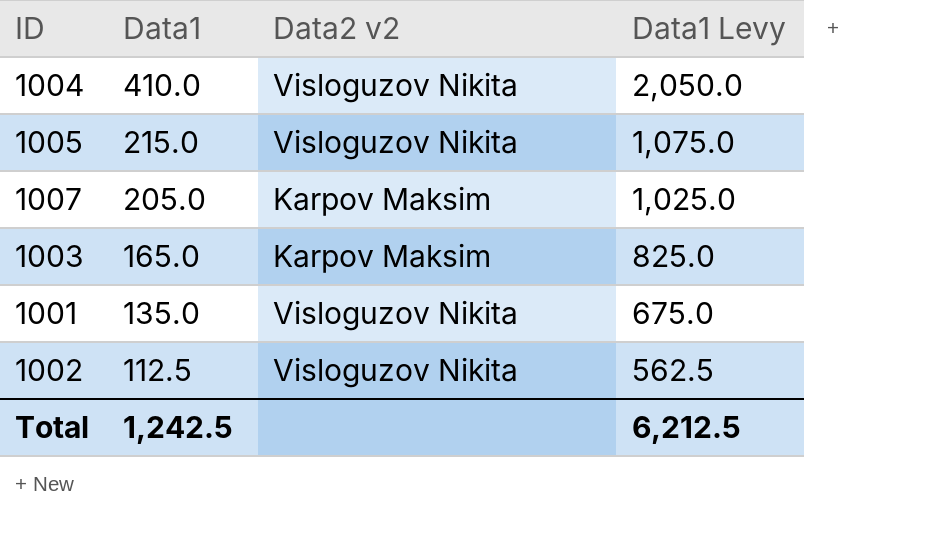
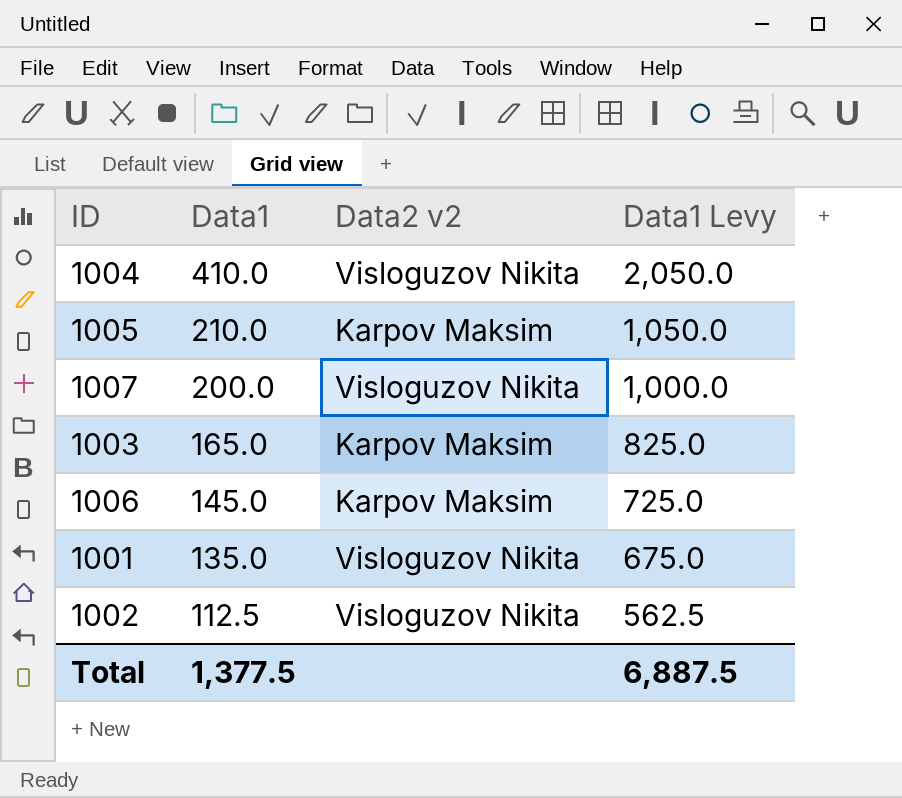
1005 | Data1: 215.0 -> 210.0
1005 | Data2 v2: Visloguzov Nikita -> Karpov Maksim
1005 | Data1 Levy: 1,075.0 -> 1,050.0
1007 | Data1: 205.0 -> 200.0
1007 | Data2 v2: Karpov Maksim -> Visloguzov Nikita
1007 | Data1 Levy: 1,025.0 -> 1,000.0
row 1006: none -> 145.0 | Karpov Maksim | 725.0
Total | Data1: 1,242.5 -> 1,377.5
Total | Data1 Levy: 6,212.5 -> 6,887.5

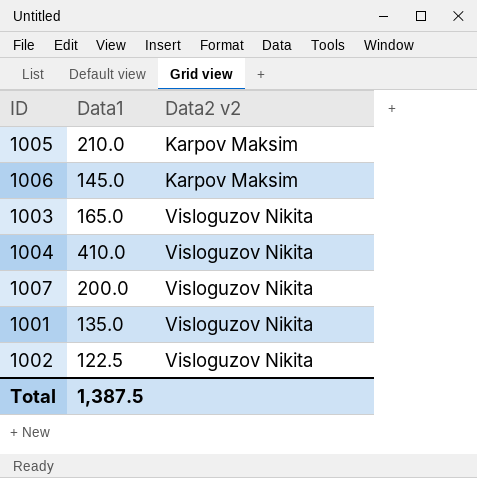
row order: Data1 descending -> Data2 v2 ascending
column Data1 Levy | formula: [Data1] * 5 -> none
1003 | Data2 v2: Karpov Maksim -> Visloguzov Nikita
1002 | Data1: 112.5 -> 122.5
Total | Data1: 1,377.5 -> 1,387.5

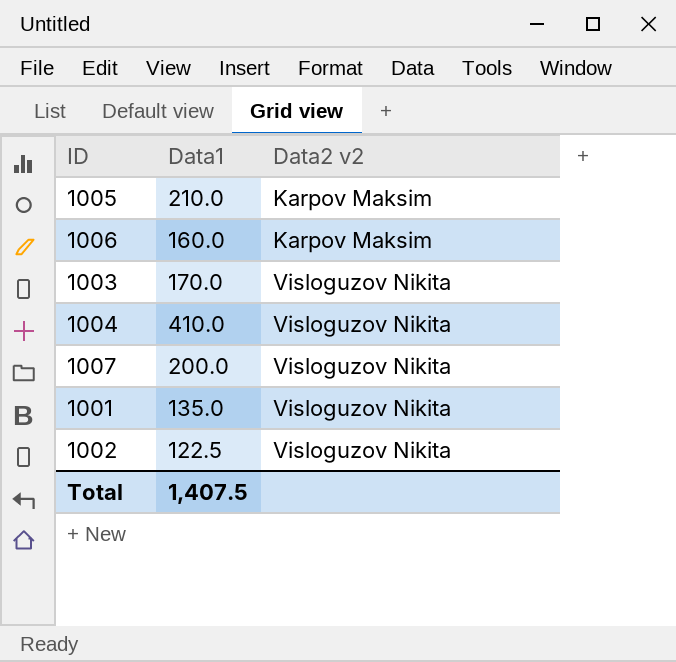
1006 | Data1: 145.0 -> 160.0
1003 | Data1: 165.0 -> 170.0
Total | Data1: 1,387.5 -> 1,407.5

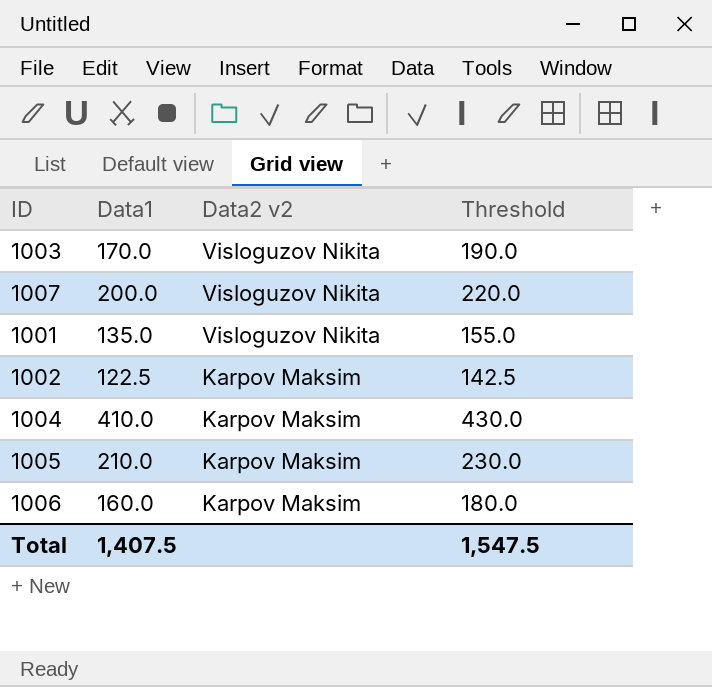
row order: Data2 v2 ascending -> Data2 v2 descending
column Threshold | formula: none -> [Data1] + 20
1002 | Data2 v2: Visloguzov Nikita -> Karpov Maksim
1004 | Data2 v2: Visloguzov Nikita -> Karpov Maksim

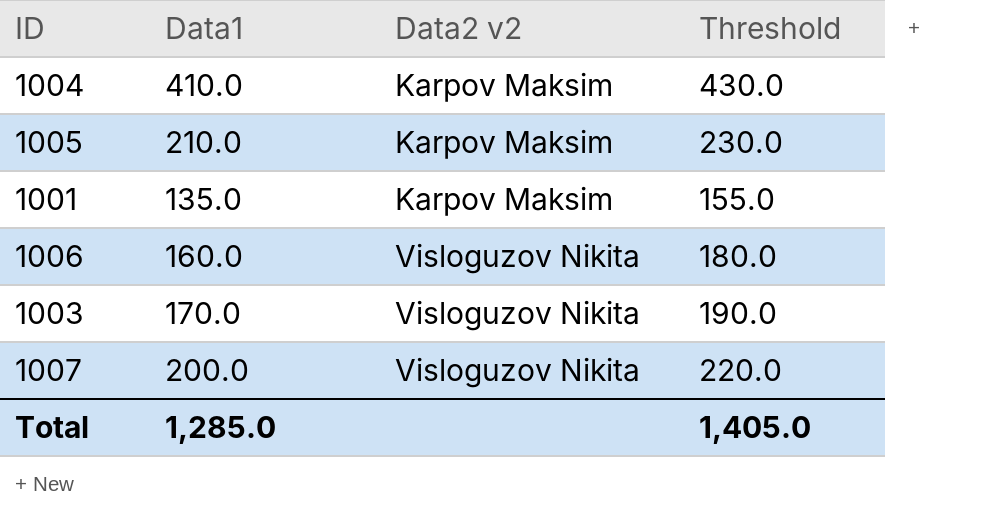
row order: Data2 v2 descending -> Data2 v2 ascending
row 1002: 122.5 | Karpov Maksim | 142.5 -> none
1001 | Data2 v2: Visloguzov Nikita -> Karpov Maksim
1006 | Data2 v2: Karpov Maksim -> Visloguzov Nikita
Total | Data1: 1,407.5 -> 1,285.0
Total | Threshold: 1,547.5 -> 1,405.0

